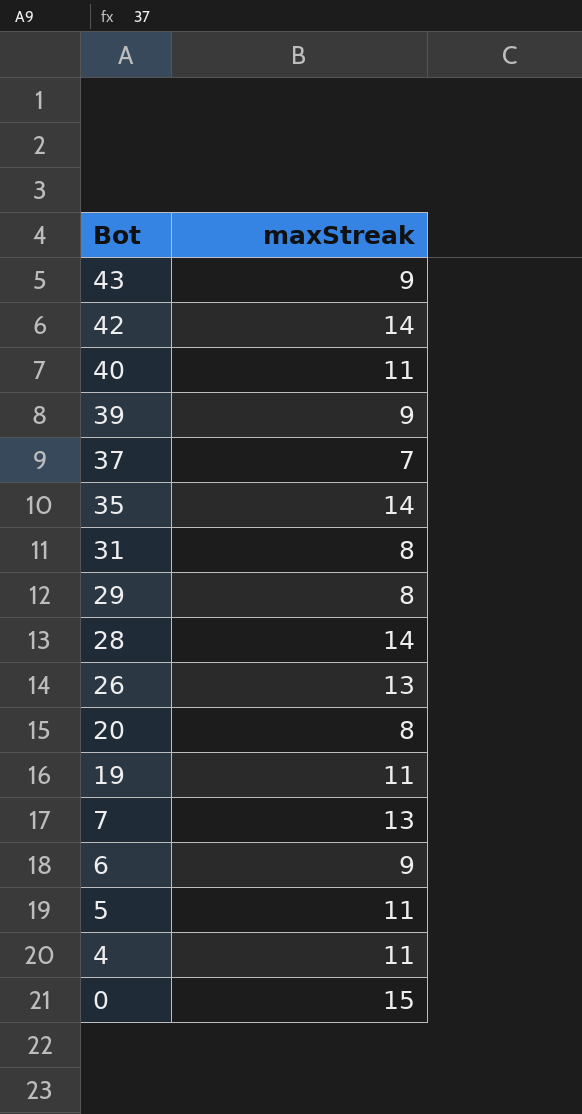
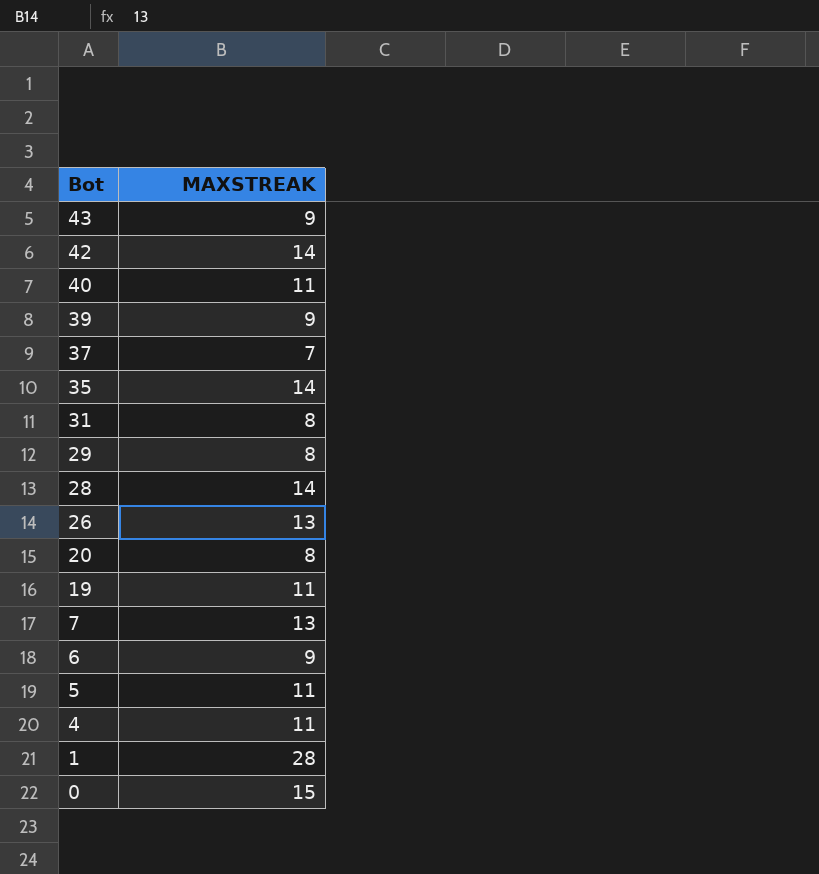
column name: maxStreak -> MAXSTREAK
row 1: none -> 28

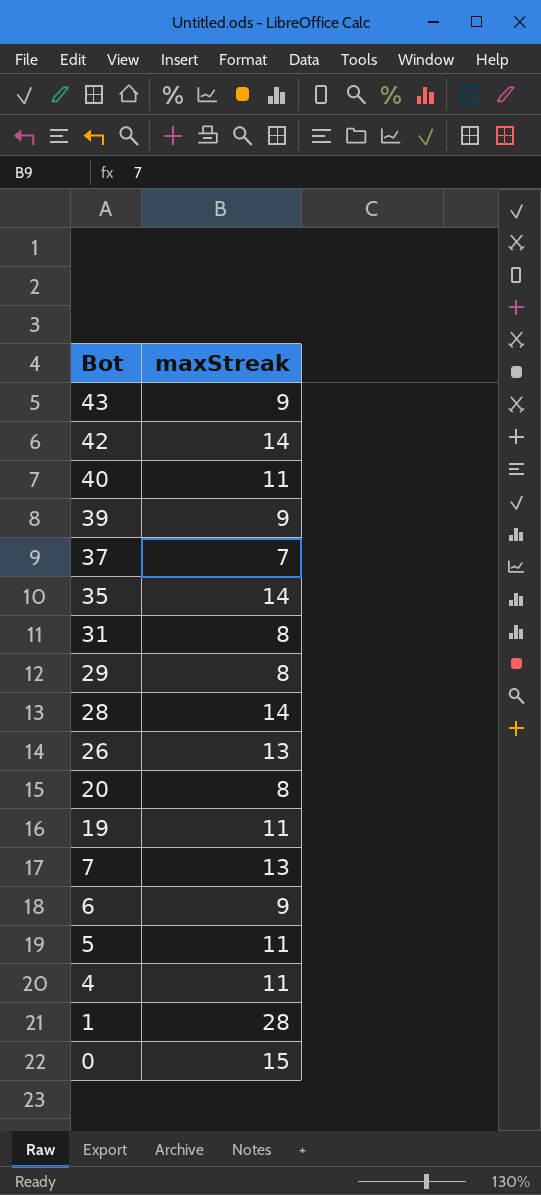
column name: MAXSTREAK -> maxStreak

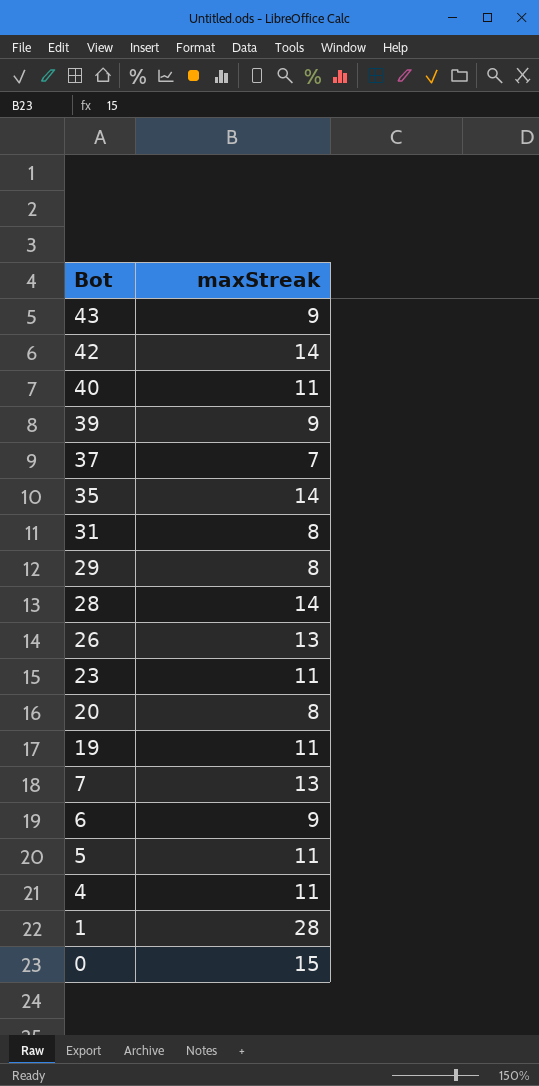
row 23: none -> 11

